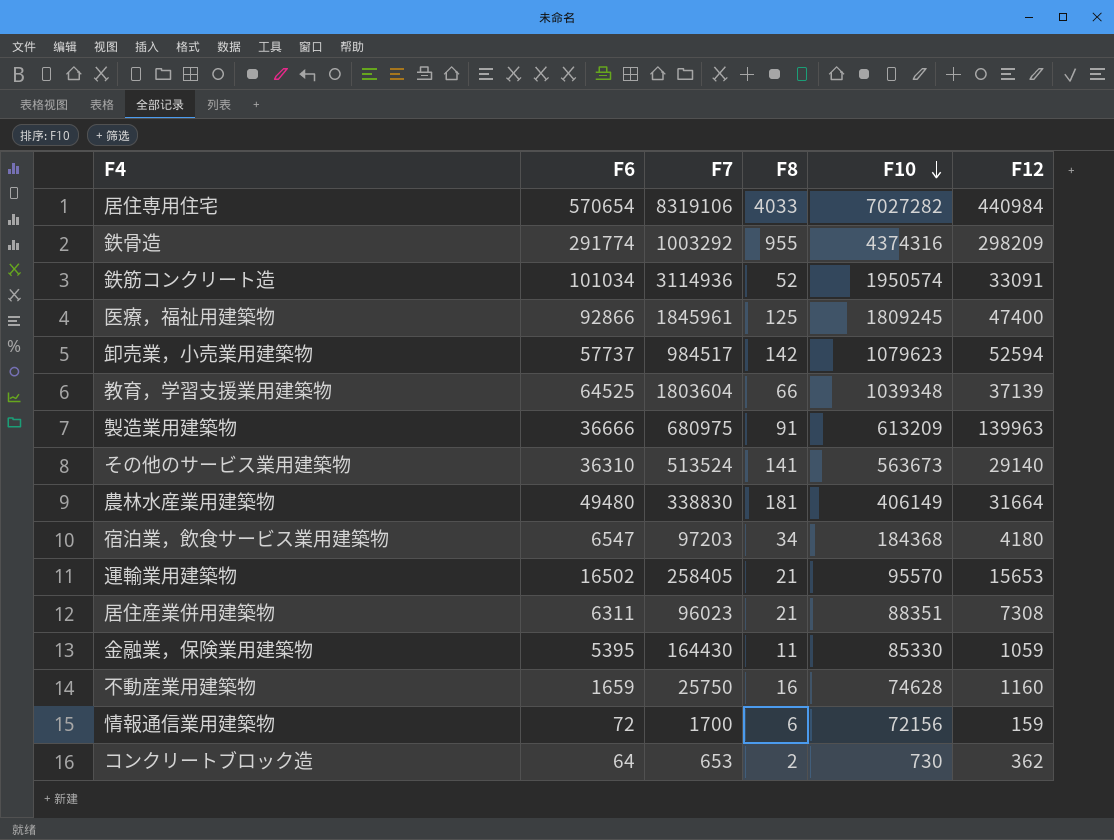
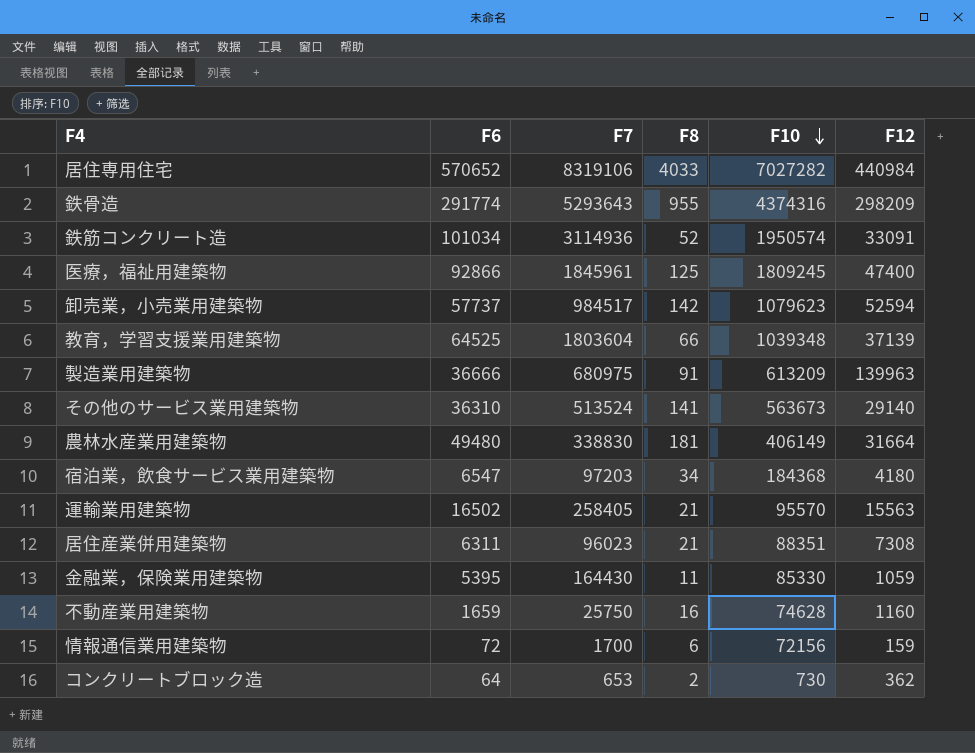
居住専用住宅 | F6: 570654 -> 570652
鉄骨造 | F7: 1003292 -> 5293643
運輸業用建築物 | F12: 15653 -> 15563

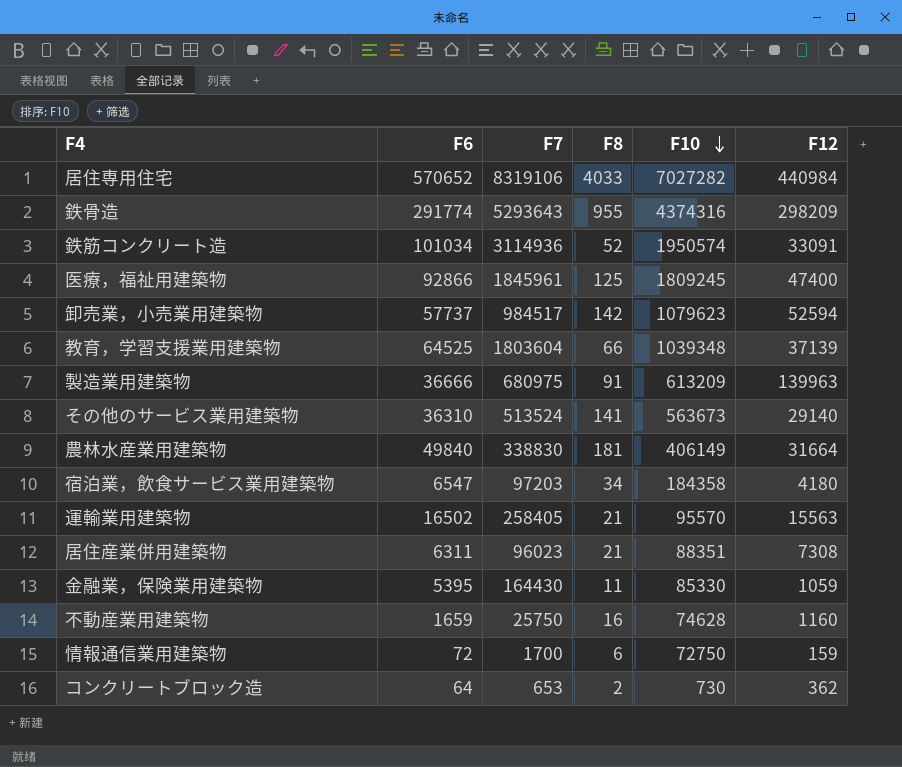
農林水産業用建築物 | F6: 49480 -> 49840
宿泊業，飲食サービス業用建築物 | F10: 184368 -> 184358
情報通信業用建築物 | F10: 72156 -> 72750

